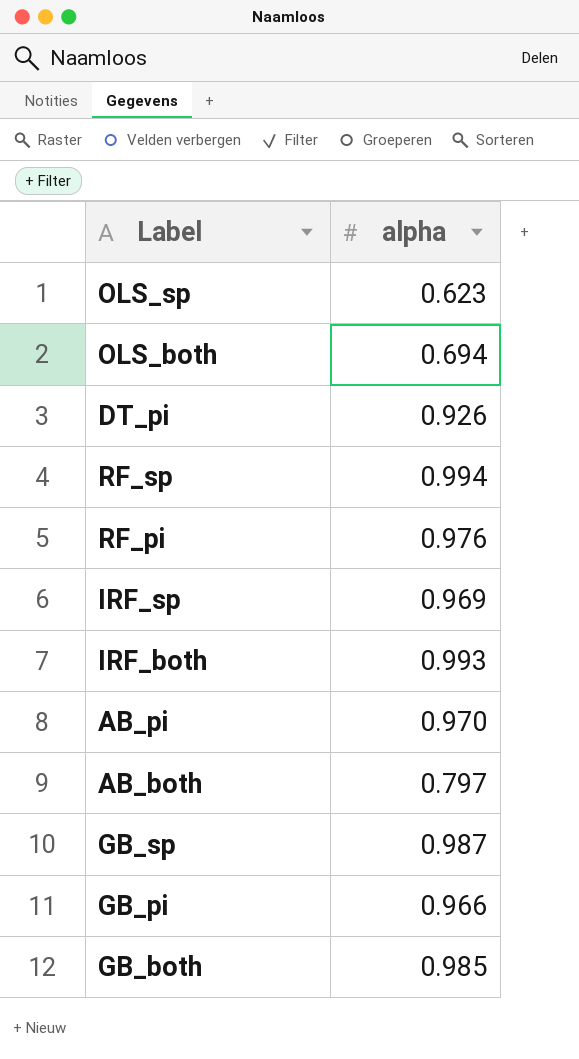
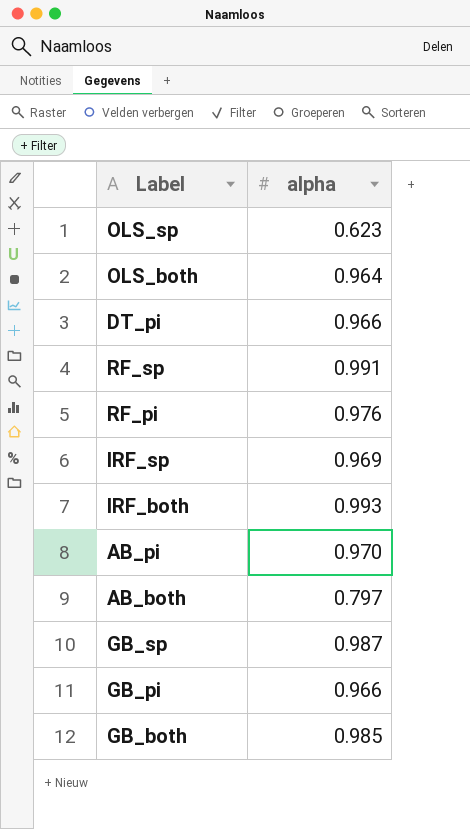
OLS_both | alpha: 0.694 -> 0.964
DT_pi | alpha: 0.926 -> 0.966
RF_sp | alpha: 0.994 -> 0.991

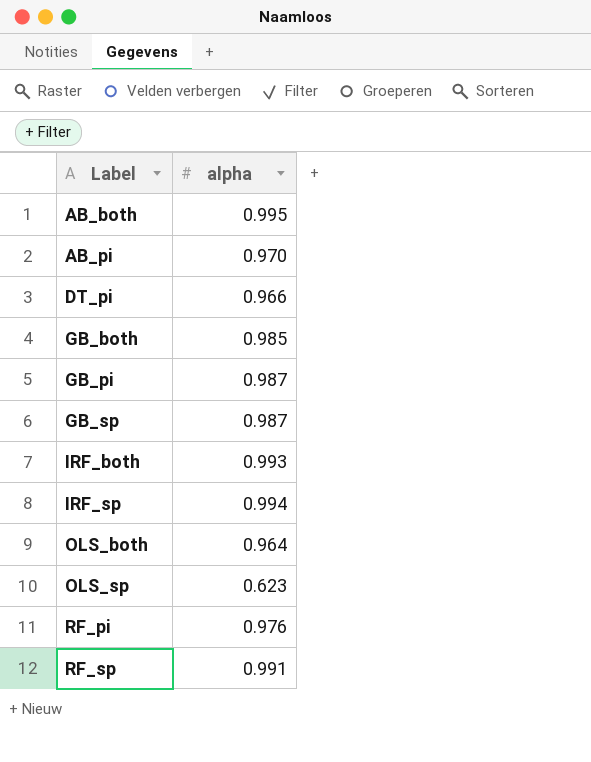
row order: none -> Label ascending
AB_both | alpha: 0.797 -> 0.995
GB_pi | alpha: 0.966 -> 0.987
IRF_sp | alpha: 0.969 -> 0.994

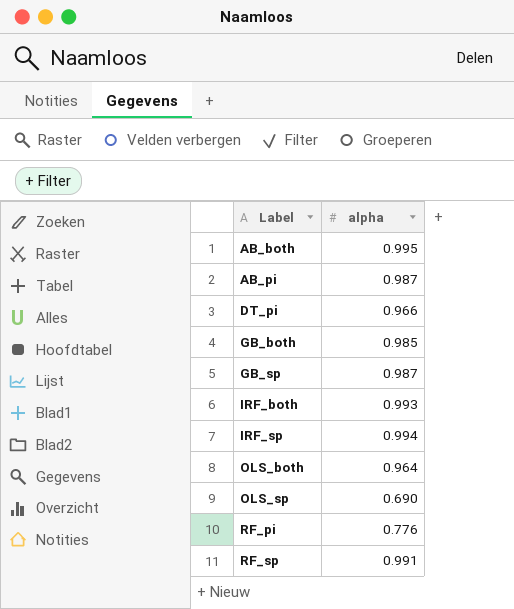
row GB_pi: 0.987 -> none
AB_pi | alpha: 0.970 -> 0.987
OLS_sp | alpha: 0.623 -> 0.690
RF_pi | alpha: 0.976 -> 0.776

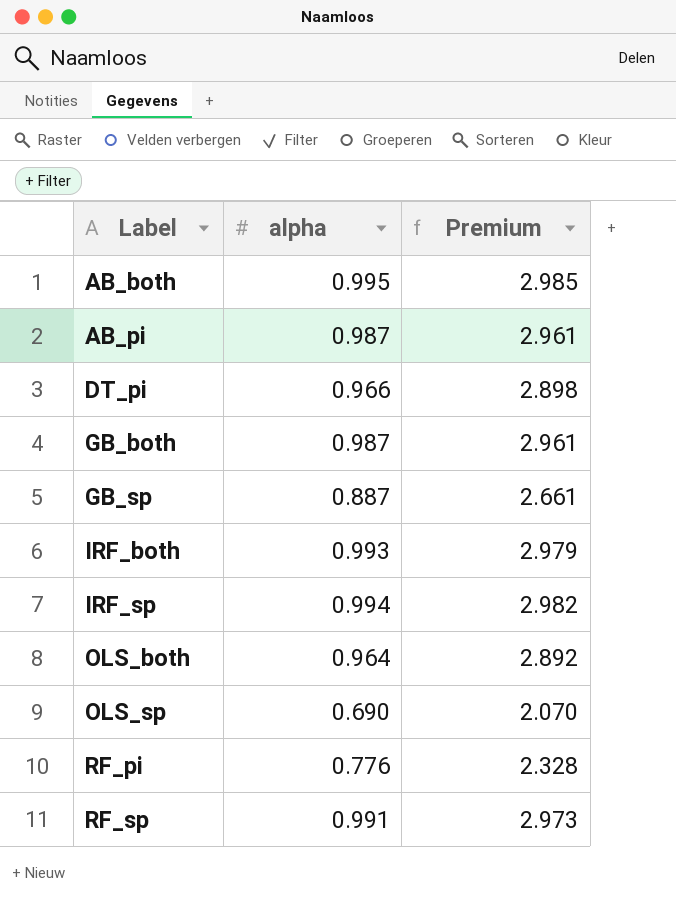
column Premium | formula: none -> [alpha] * 3
GB_both | alpha: 0.985 -> 0.987
GB_sp | alpha: 0.987 -> 0.887

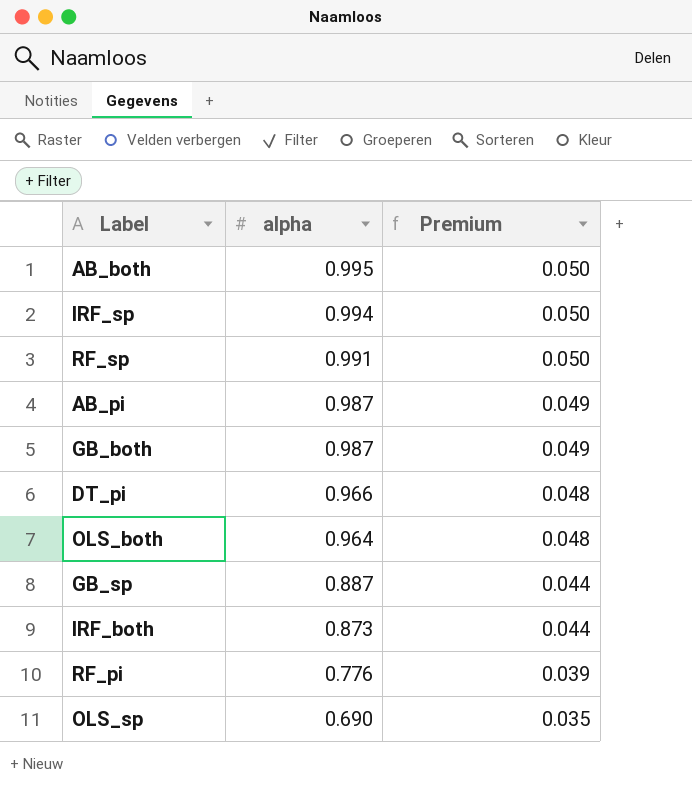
row order: Label ascending -> alpha descending
column Premium | formula: [alpha] * 3 -> [alpha] * 0.05
IRF_both | alpha: 0.993 -> 0.873

